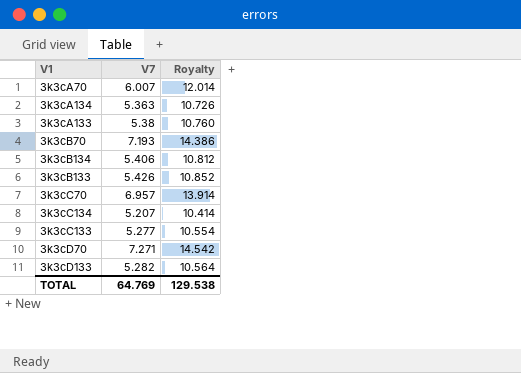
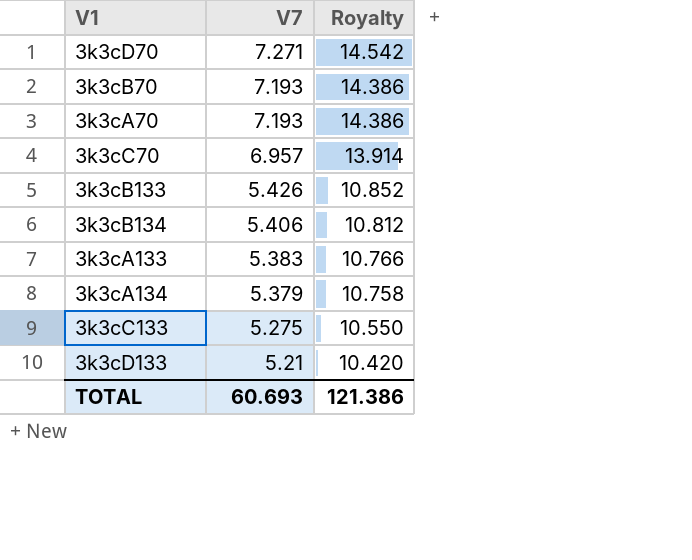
row order: none -> V7 descending
row 3k3cC134: 5.207 | 10.414 -> none
3k3cA70 | V7: 6.007 -> 7.193
3k3cA70 | Royalty: 12.014 -> 14.386
3k3cA133 | V7: 5.38 -> 5.383
3k3cA133 | Royalty: 10.760 -> 10.766
3k3cA134 | V7: 5.363 -> 5.379
3k3cA134 | Royalty: 10.726 -> 10.758
3k3cC133 | V7: 5.277 -> 5.275
3k3cC133 | Royalty: 10.554 -> 10.550
3k3cD133 | V7: 5.282 -> 5.21
3k3cD133 | Royalty: 10.564 -> 10.420
TOTAL | V7: 64.769 -> 60.693
TOTAL | Royalty: 129.538 -> 121.386

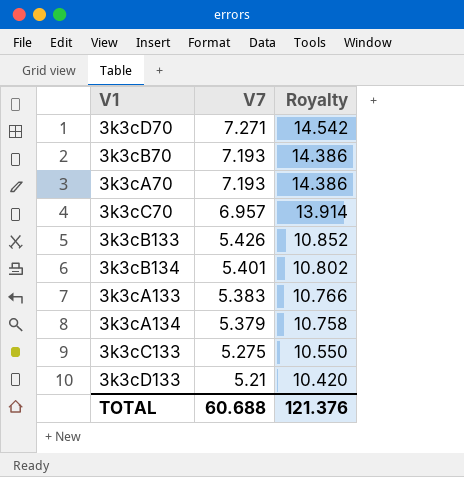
3k3cB134 | V7: 5.406 -> 5.401
3k3cB134 | Royalty: 10.812 -> 10.802
TOTAL | V7: 60.693 -> 60.688
TOTAL | Royalty: 121.386 -> 121.376

